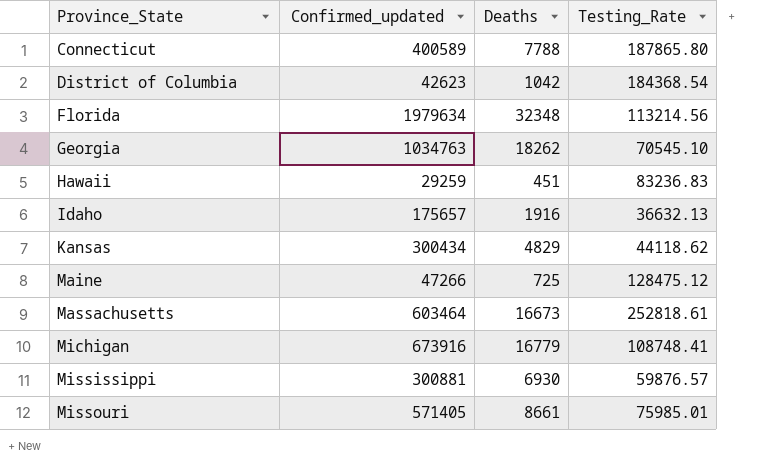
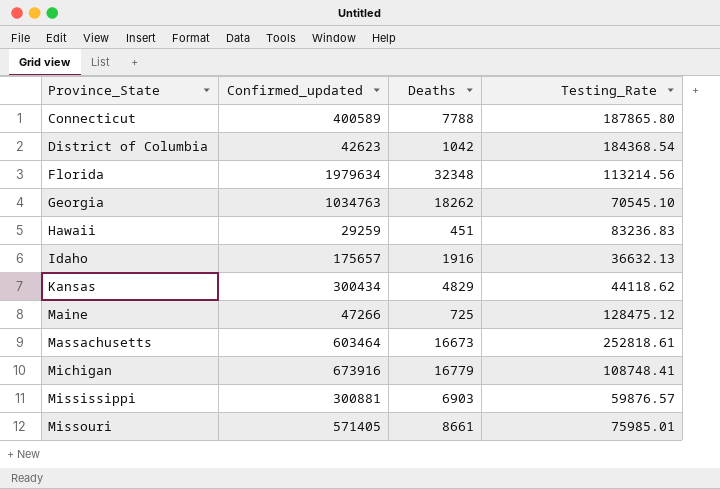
Mississippi | Deaths: 6930 -> 6903

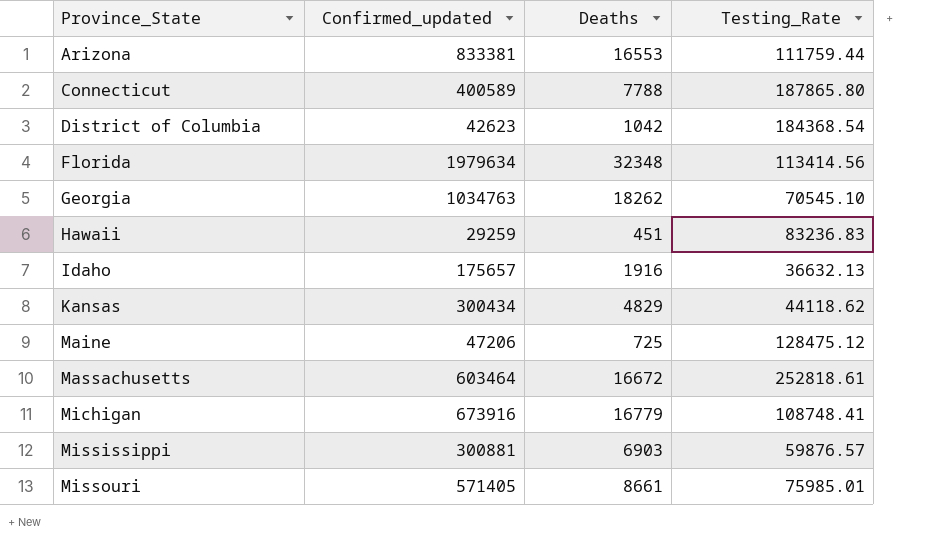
row Arizona: none -> 833381 | 16553 | 111759.44
Florida | Testing_Rate: 113214.56 -> 113414.56
Maine | Confirmed_updated: 47266 -> 47206
Massachusetts | Deaths: 16673 -> 16672

